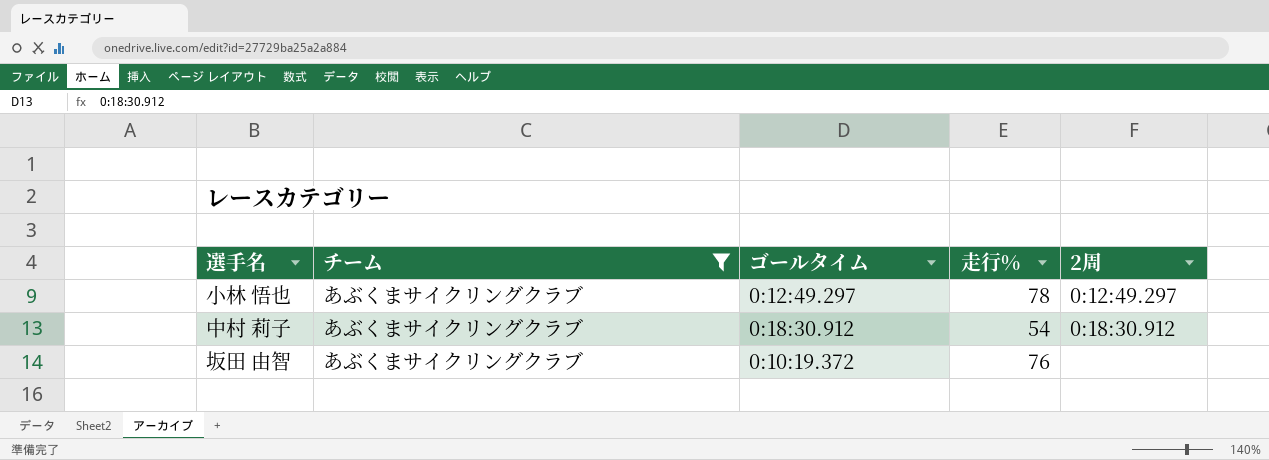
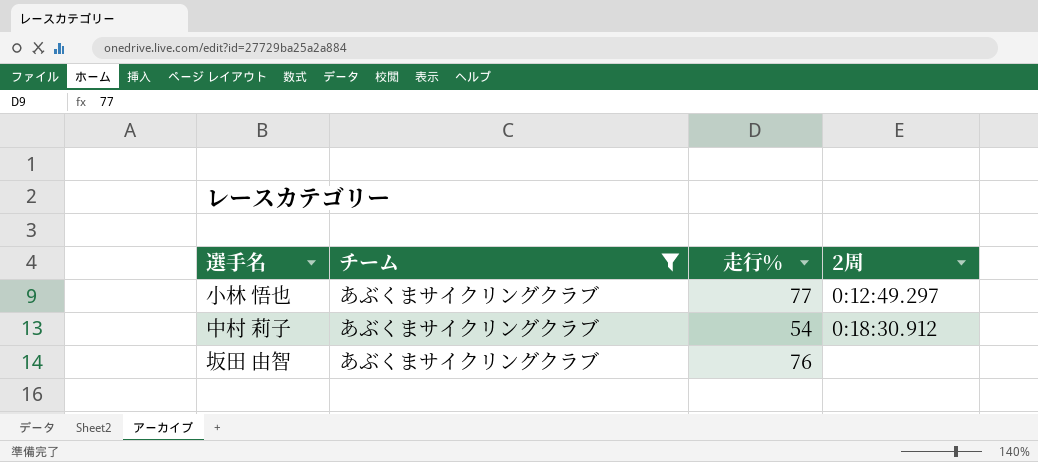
column ゴールタイム | position: 3 -> none
小林 悟也 | 走行%: 78 -> 77

